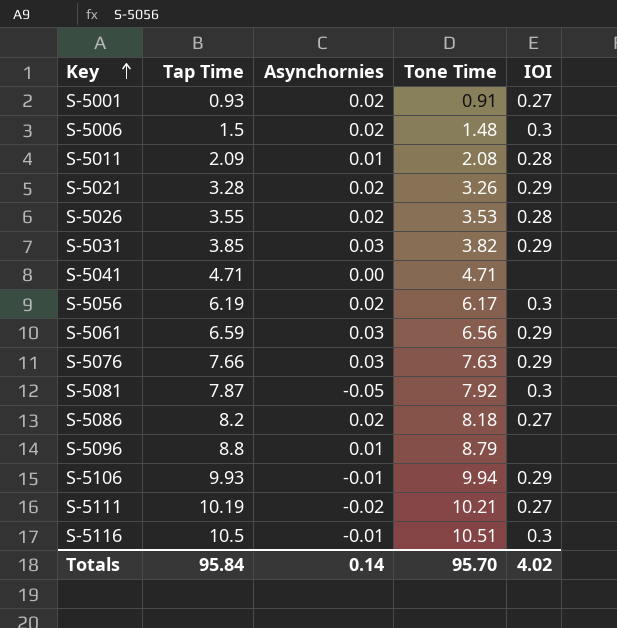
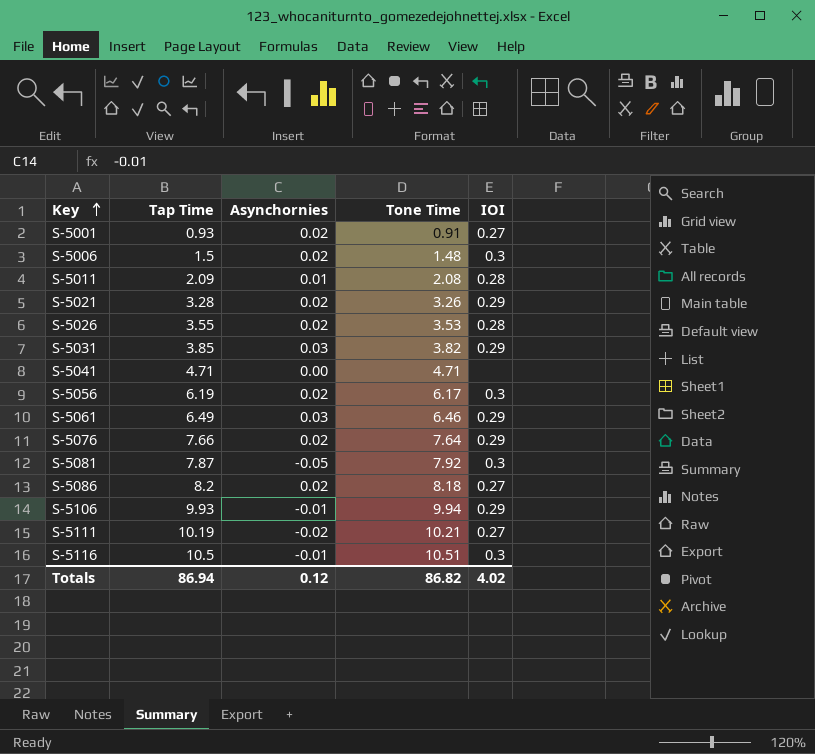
row S-5096: 8.8 | 0.01 | 8.79 | none -> none
S-5061 | Tap Time: 6.59 -> 6.49
S-5061 | Tone Time: 6.56 -> 6.46
S-5076 | Asynchornies: 0.03 -> 0.02
S-5076 | Tone Time: 7.63 -> 7.64
Totals | Tap Time: 95.84 -> 86.94
Totals | Asynchornies: 0.14 -> 0.12
Totals | Tone Time: 95.70 -> 86.82

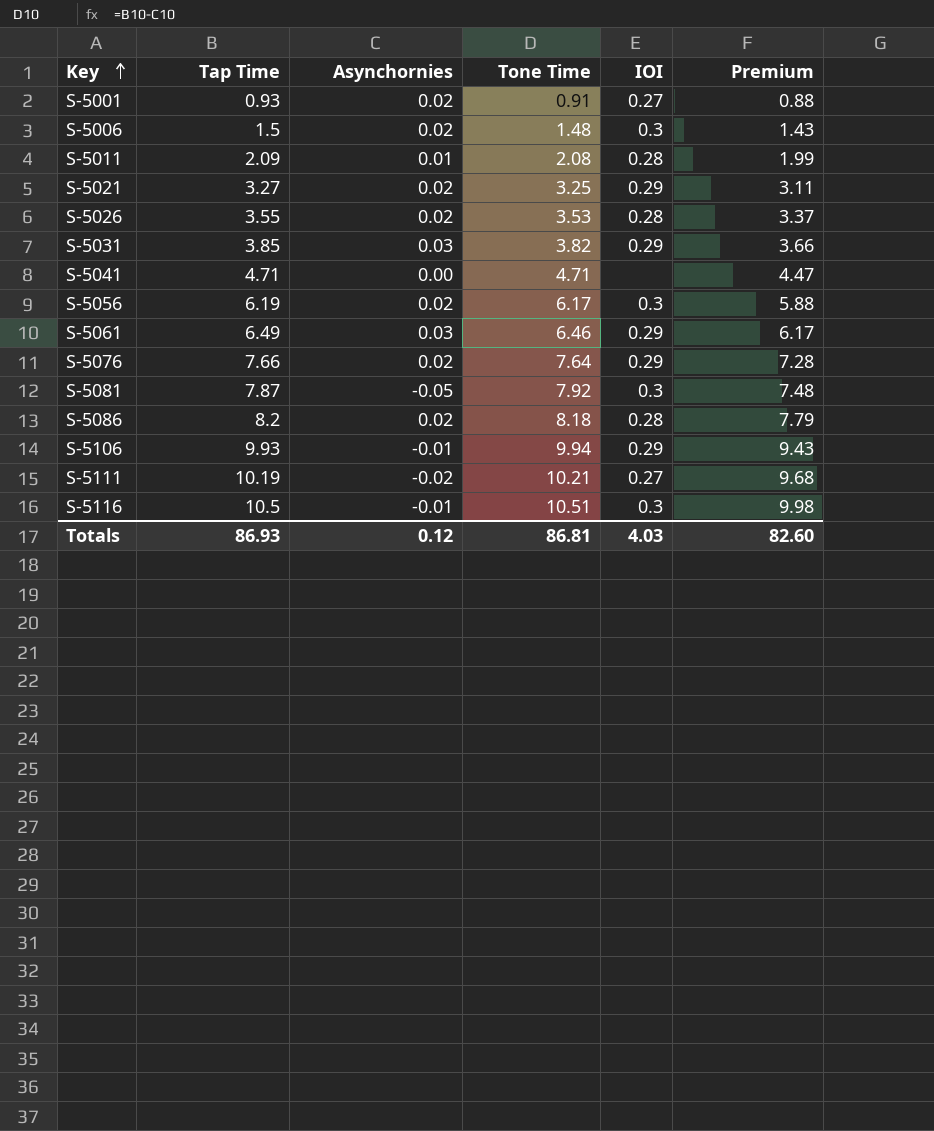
column Premium | formula: none -> [Tap Time] * 0.95
S-5021 | Tap Time: 3.28 -> 3.27
S-5021 | Tone Time: 3.26 -> 3.25
S-5086 | IOI: 0.27 -> 0.28
Totals | Tap Time: 86.94 -> 86.93
Totals | Tone Time: 86.82 -> 86.81
Totals | IOI: 4.02 -> 4.03

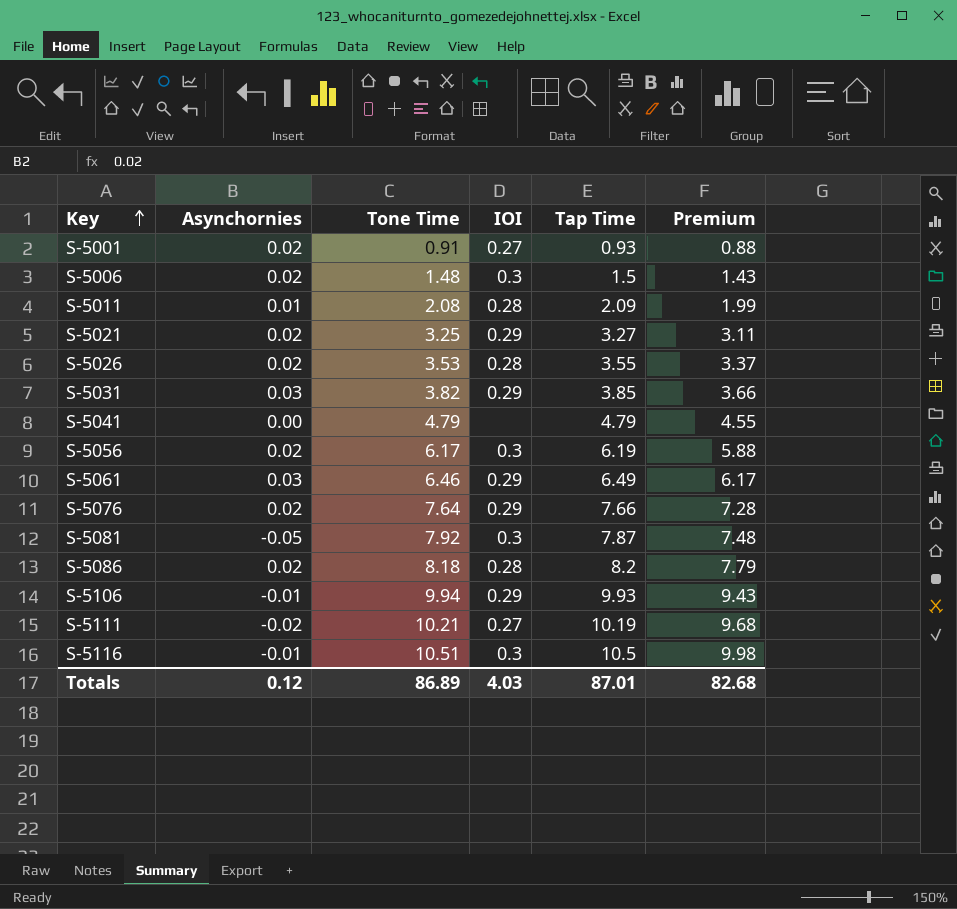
column Tap Time | position: 2 -> 5
S-5041 | Tone Time: 4.71 -> 4.79
S-5041 | Tap Time: 4.71 -> 4.79
S-5041 | Premium: 4.47 -> 4.55
Totals | Tone Time: 86.81 -> 86.89
Totals | Tap Time: 86.93 -> 87.01
Totals | Premium: 82.60 -> 82.68

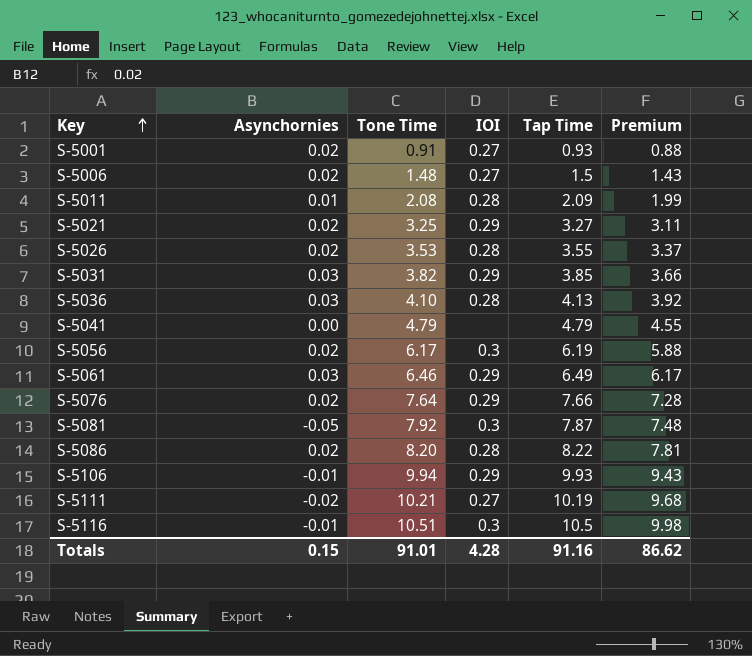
S-5006 | IOI: 0.3 -> 0.27
row S-5036: none -> 0.03 | 4.10 | 0.28 | 4.13 | 3.92
S-5086 | Tone Time: 8.18 -> 8.20
S-5086 | Tap Time: 8.2 -> 8.22
S-5086 | Premium: 7.79 -> 7.81
Totals | Asynchornies: 0.12 -> 0.15
Totals | Tone Time: 86.89 -> 91.01
Totals | IOI: 4.03 -> 4.28
Totals | Tap Time: 87.01 -> 91.16
Totals | Premium: 82.68 -> 86.62

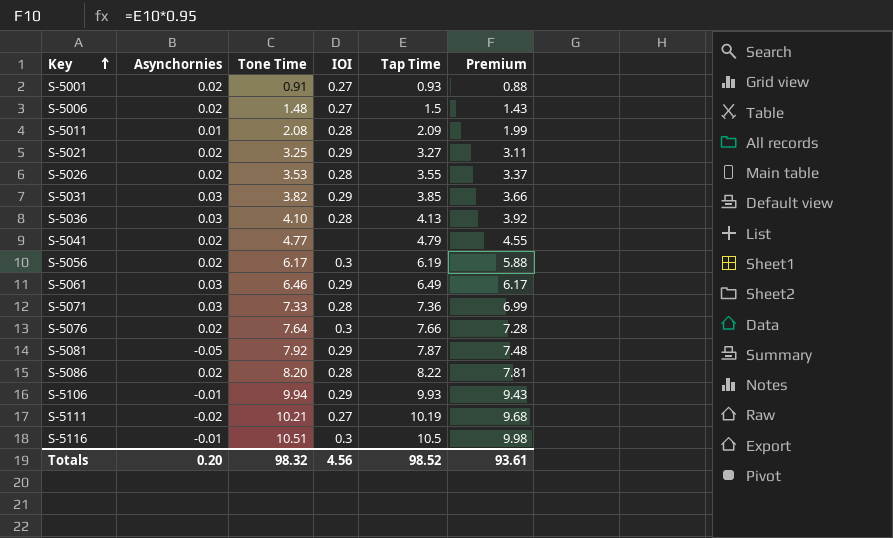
S-5041 | Asynchornies: 0.00 -> 0.02
S-5041 | Tone Time: 4.79 -> 4.77
row S-5071: none -> 0.03 | 7.33 | 0.28 | 7.36 | 6.99
S-5076 | IOI: 0.29 -> 0.3
S-5081 | IOI: 0.3 -> 0.29
Totals | Asynchornies: 0.15 -> 0.20
Totals | Tone Time: 91.01 -> 98.32
Totals | IOI: 4.28 -> 4.56
Totals | Tap Time: 91.16 -> 98.52
Totals | Premium: 86.62 -> 93.61

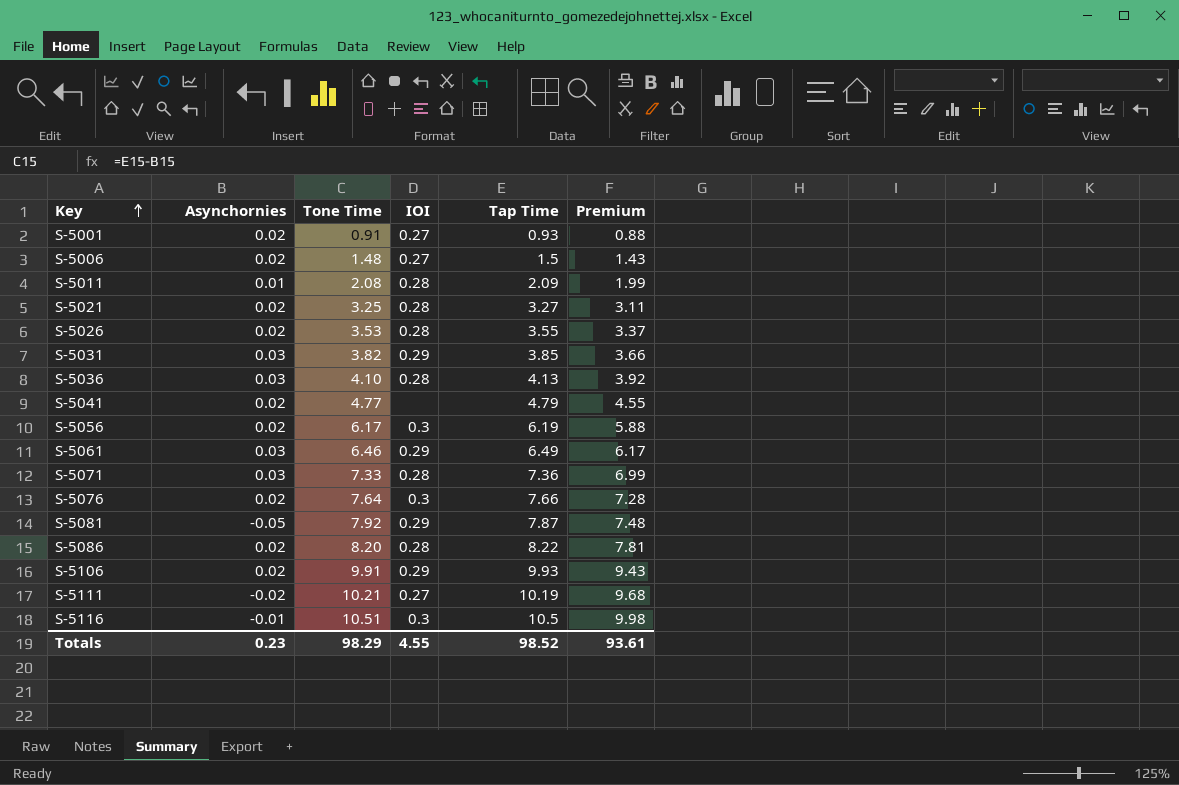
S-5021 | IOI: 0.29 -> 0.28
S-5106 | Asynchornies: -0.01 -> 0.02
S-5106 | Tone Time: 9.94 -> 9.91
Totals | Asynchornies: 0.20 -> 0.23
Totals | Tone Time: 98.32 -> 98.29
Totals | IOI: 4.56 -> 4.55

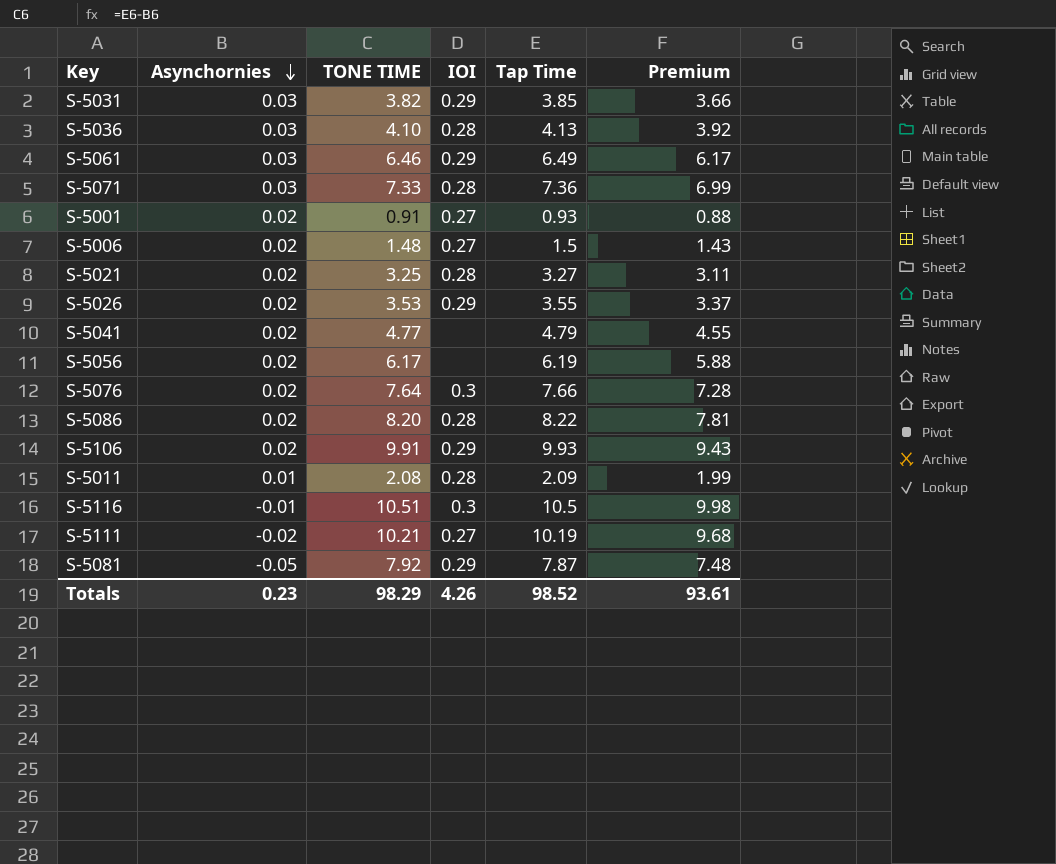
row order: Key ascending -> Asynchornies descending
column name: Tone Time -> TONE TIME
S-5026 | IOI: 0.28 -> 0.29
S-5056 | IOI: 0.3 -> none
Totals | IOI: 4.55 -> 4.26

